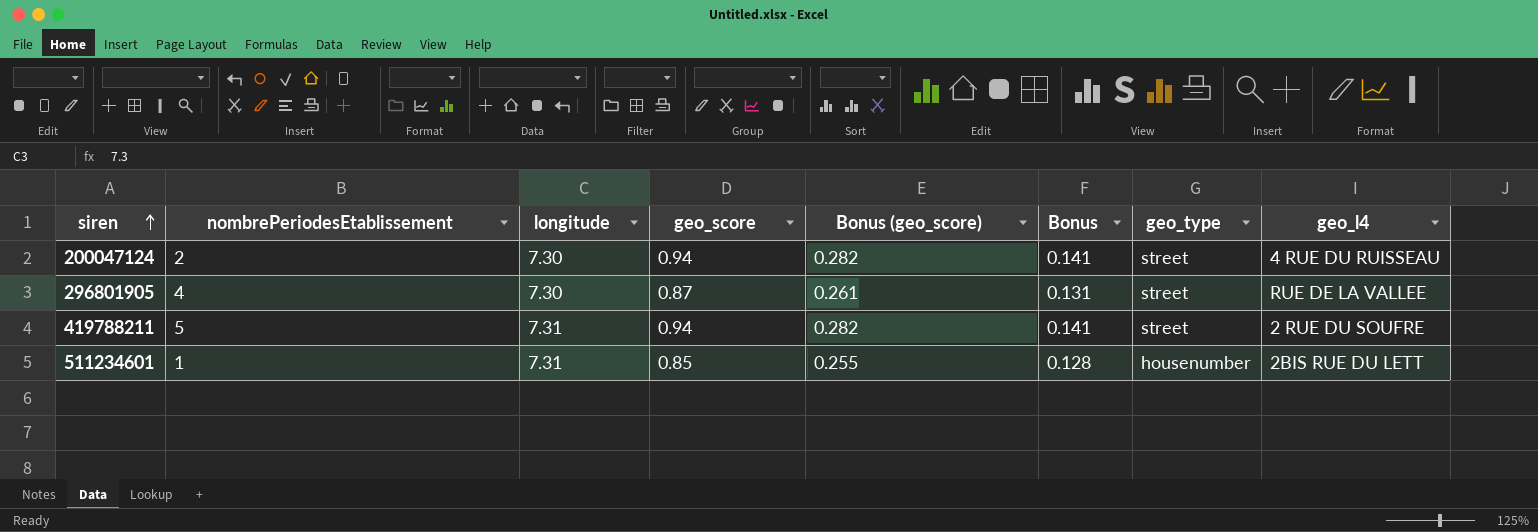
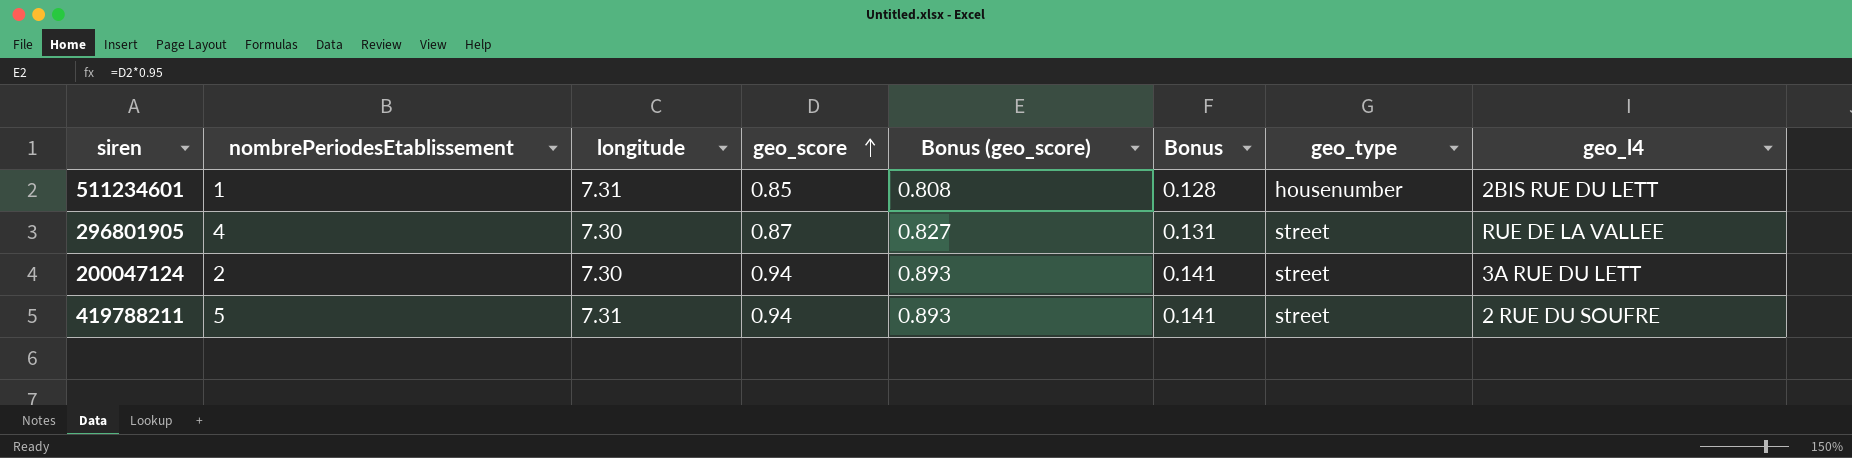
row order: siren ascending -> geo_score ascending
column Bonus (geo_score) | formula: [geo_score] * 0.3 -> [geo_score] * 0.95
200047124 | geo_l4: 4 RUE DU RUISSEAU -> 3A RUE DU LETT

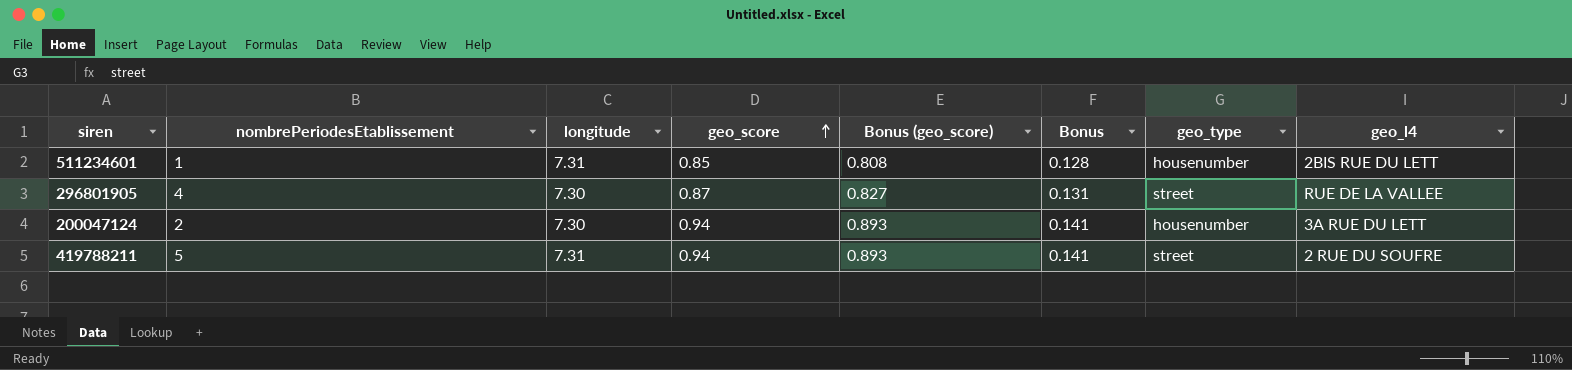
200047124 | geo_type: street -> housenumber

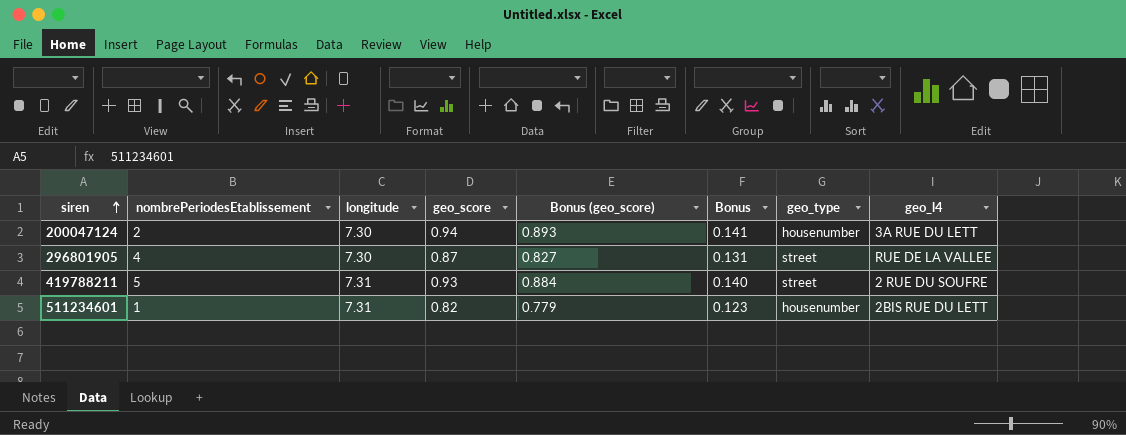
row order: geo_score ascending -> siren ascending
419788211 | geo_score: 0.94 -> 0.93
419788211 | Bonus (geo_score): 0.893 -> 0.884
419788211 | Bonus: 0.141 -> 0.140
511234601 | geo_score: 0.85 -> 0.82
511234601 | Bonus (geo_score): 0.808 -> 0.779
511234601 | Bonus: 0.128 -> 0.123

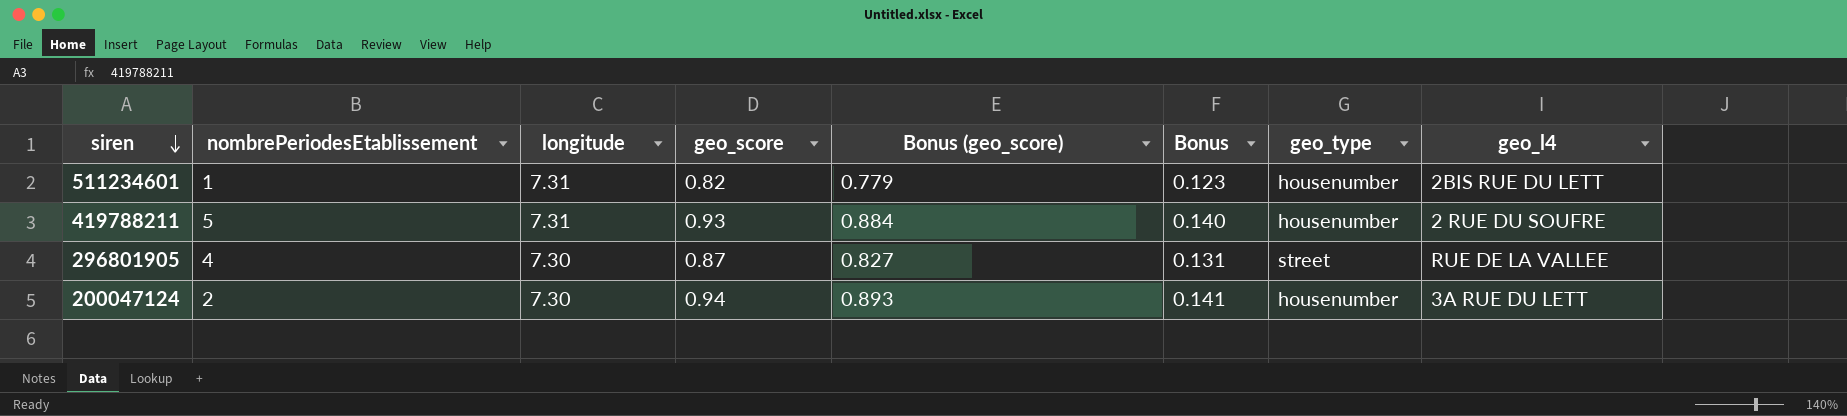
row order: siren ascending -> siren descending
419788211 | geo_type: street -> housenumber

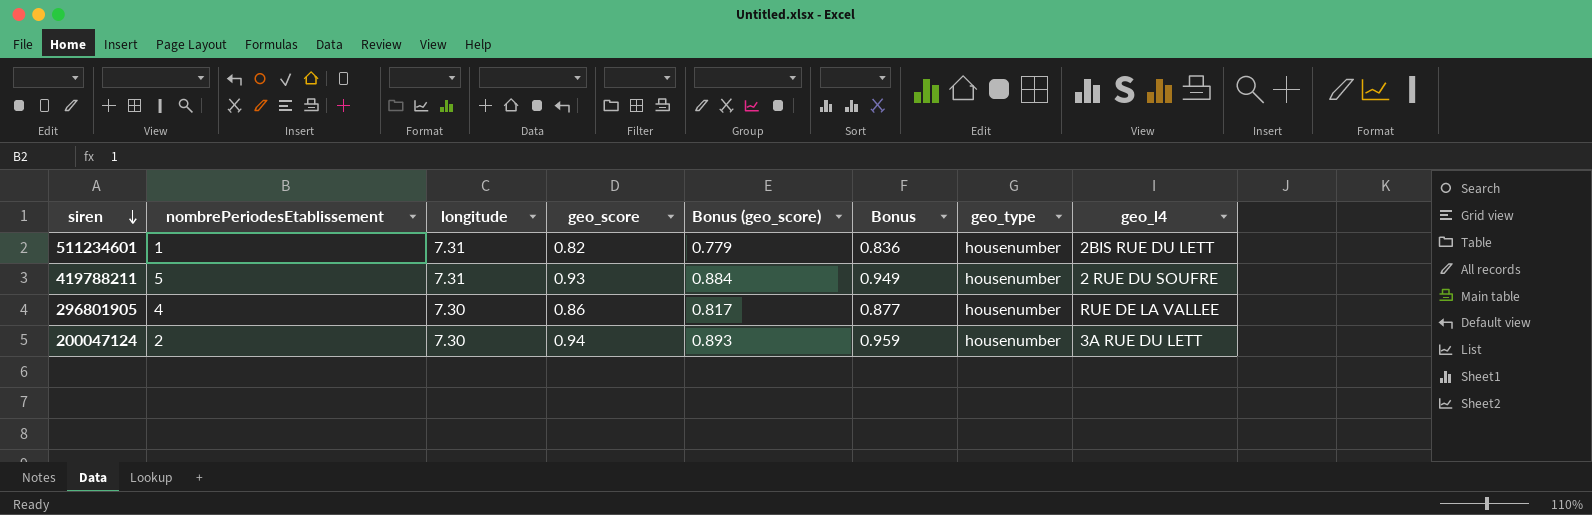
column Bonus | formula: [geo_score] * 0.15 -> [geo_score] * 1.02
296801905 | geo_score: 0.87 -> 0.86
296801905 | Bonus (geo_score): 0.827 -> 0.817
296801905 | geo_type: street -> housenumber

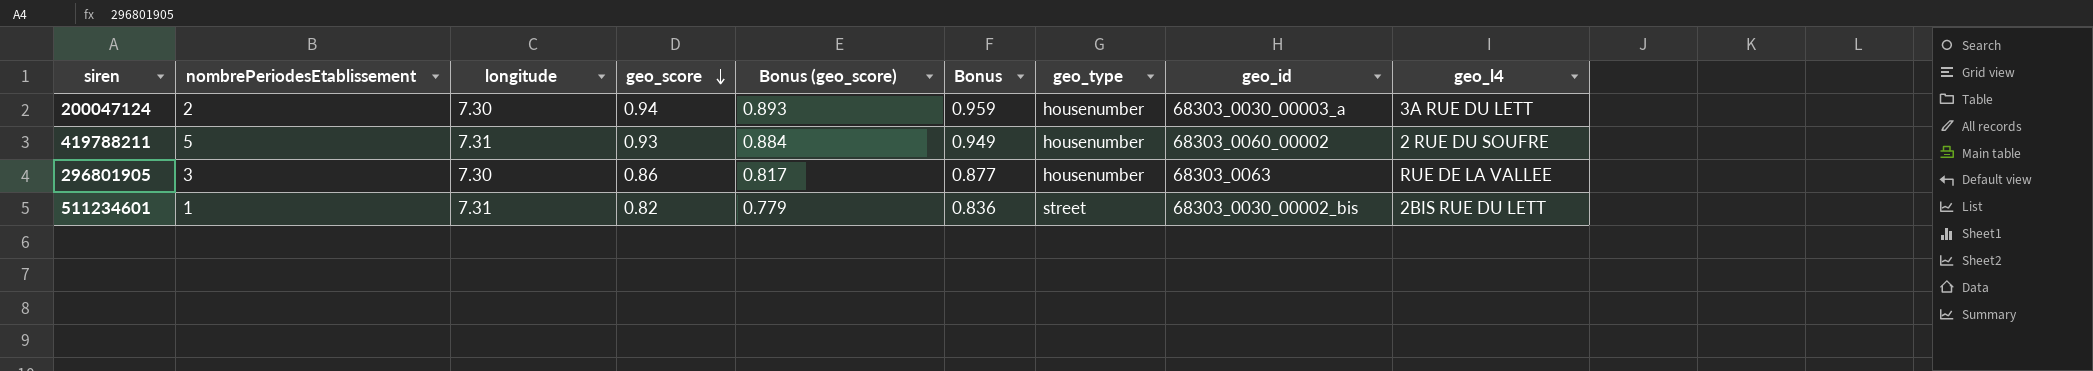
row order: siren descending -> geo_score descending
column geo_id | position: none -> 8
296801905 | nombrePeriodesEtablissement: 4 -> 3
511234601 | geo_type: housenumber -> street

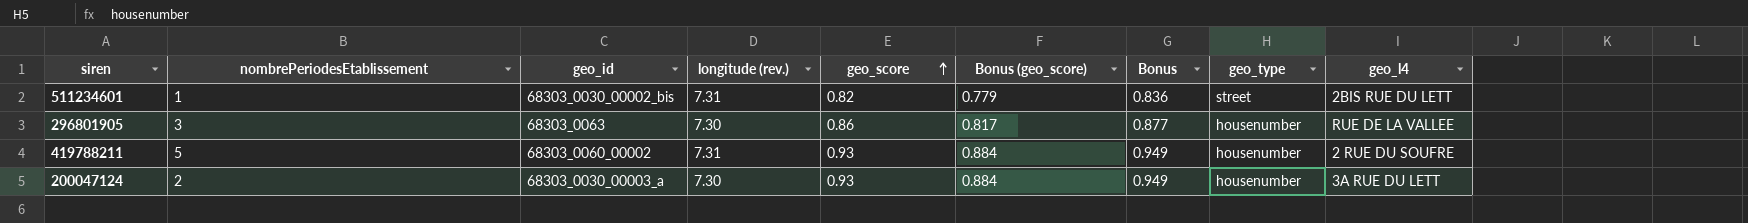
row order: geo_score descending -> geo_score ascending
column geo_id | position: 8 -> 3
column name: longitude -> longitude (rev.)
200047124 | geo_score: 0.94 -> 0.93
200047124 | Bonus (geo_score): 0.893 -> 0.884
200047124 | Bonus: 0.959 -> 0.949

